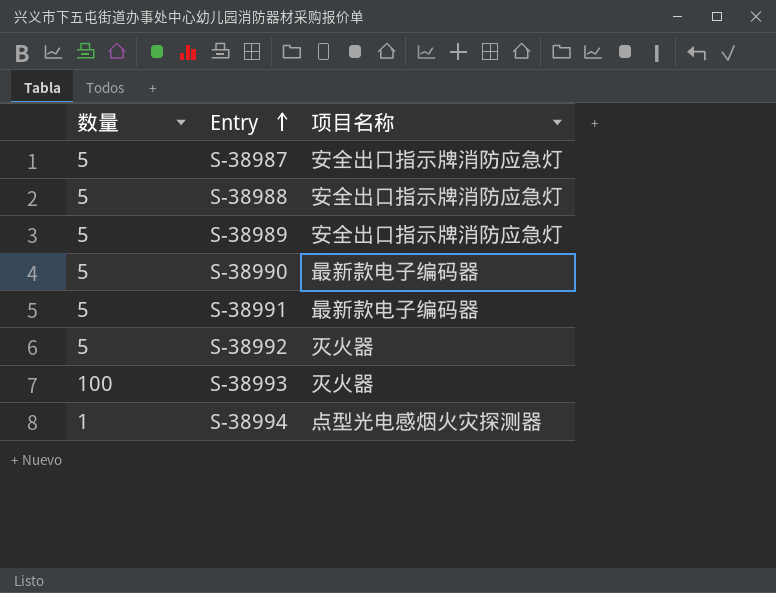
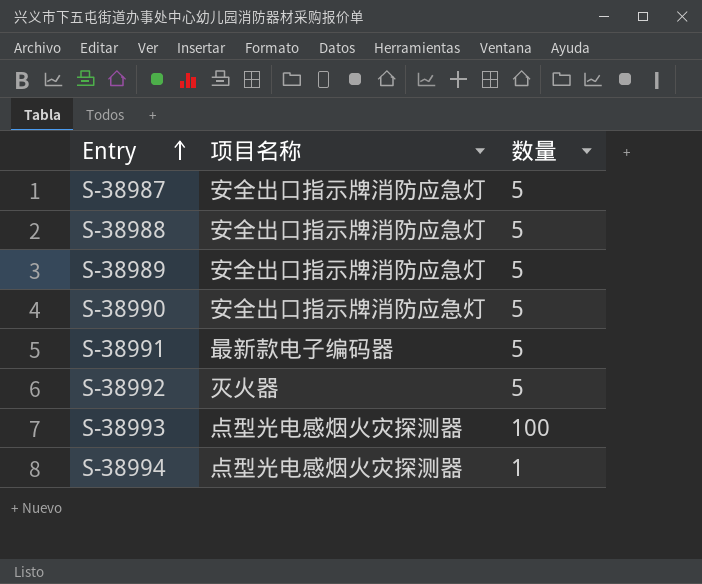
column 数量 | position: 1 -> 3
S-38990 | 项目名称: 最新款电子编码器 -> 安全出口指示牌消防应急灯
S-38993 | 项目名称: 灭火器 -> 点型光电感烟火灾探测器

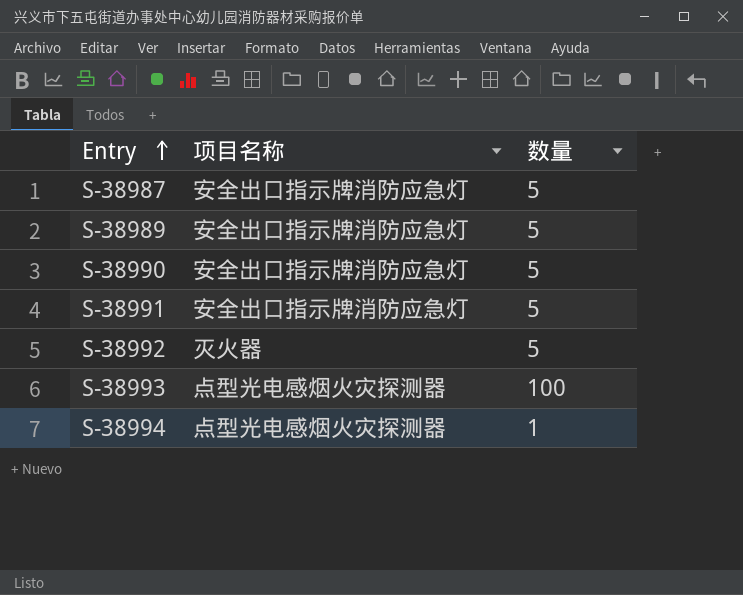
row S-38988: 安全出口指示牌消防应急灯 | 5 -> none
S-38991 | 项目名称: 最新款电子编码器 -> 安全出口指示牌消防应急灯

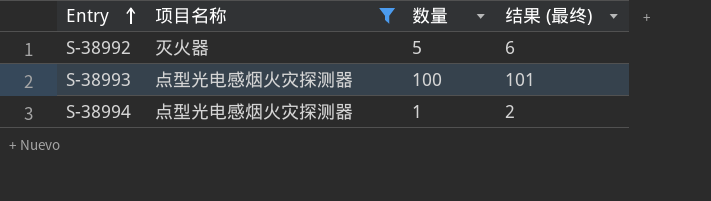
filter: none -> 项目名称 != 安全出口指示牌消防应急灯
column 结果 (最终) | formula: none -> [数量] + 1

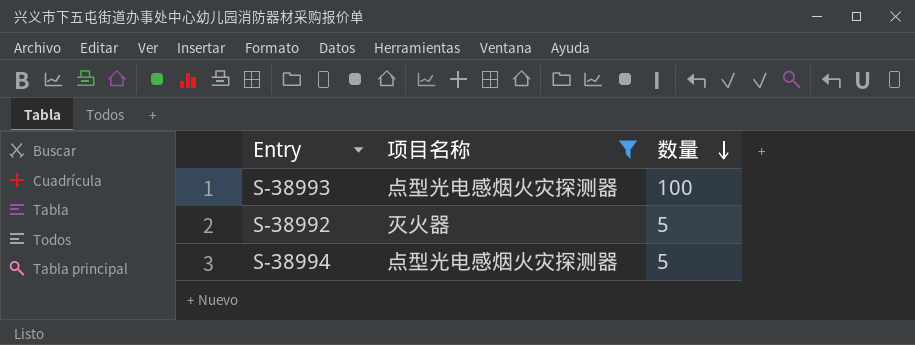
row order: Entry ascending -> 数量 descending
column 结果 (最终) | formula: [数量] + 1 -> none
S-38994 | 数量: 1 -> 5

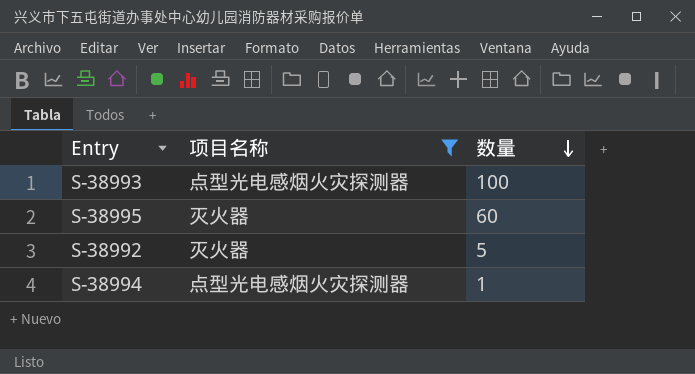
row S-38995: none -> 灭火器 | 60
S-38994 | 数量: 5 -> 1

